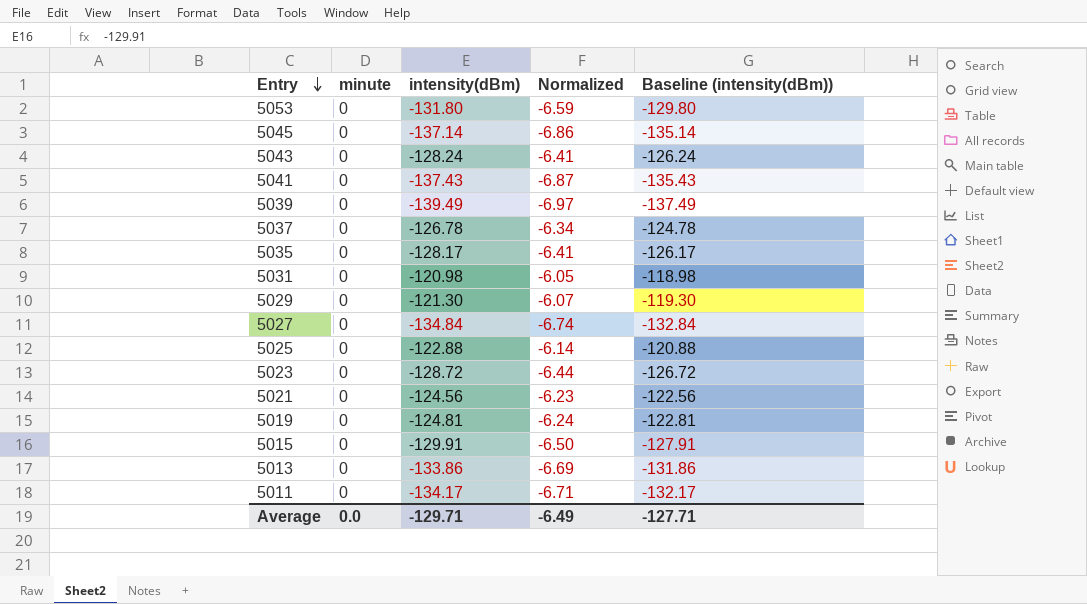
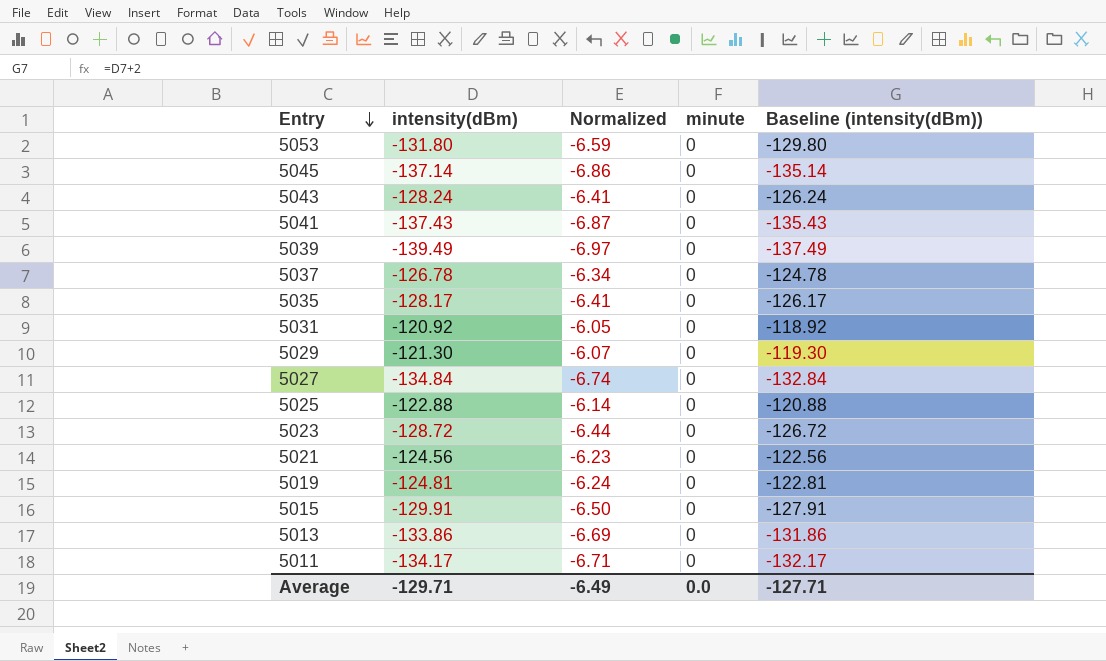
column minute | position: 2 -> 4
5031 | intensity(dBm): -120.98 -> -120.92
5031 | Baseline (intensity(dBm)): -118.98 -> -118.92

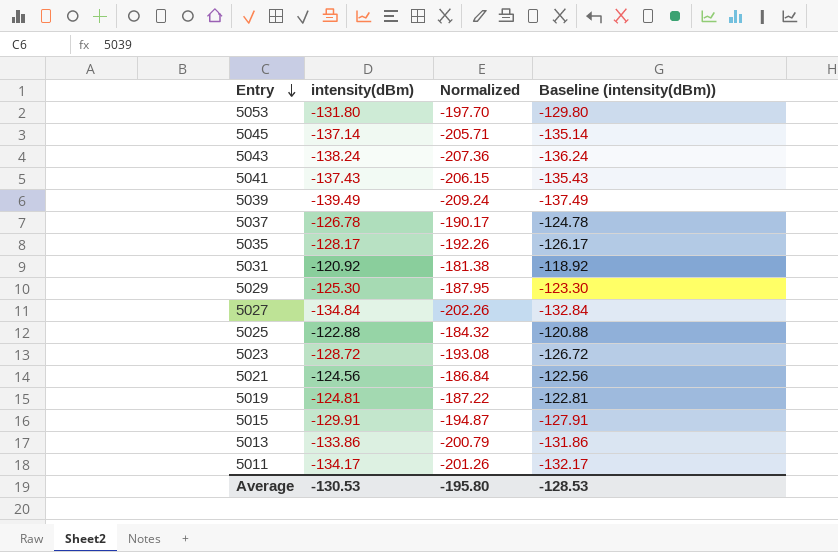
column minute | position: 4 -> none
column Normalized | formula: [intensity(dBm)] * 0.05 -> [intensity(dBm)] * 1.5
5043 | intensity(dBm): -128.24 -> -138.24
5043 | Baseline (intensity(dBm)): -126.24 -> -136.24
5029 | intensity(dBm): -121.30 -> -125.30
5029 | Baseline (intensity(dBm)): -119.30 -> -123.30
Average | intensity(dBm): -129.71 -> -130.53
Average | Normalized: -6.49 -> -195.80
Average | Baseline (intensity(dBm)): -127.71 -> -128.53

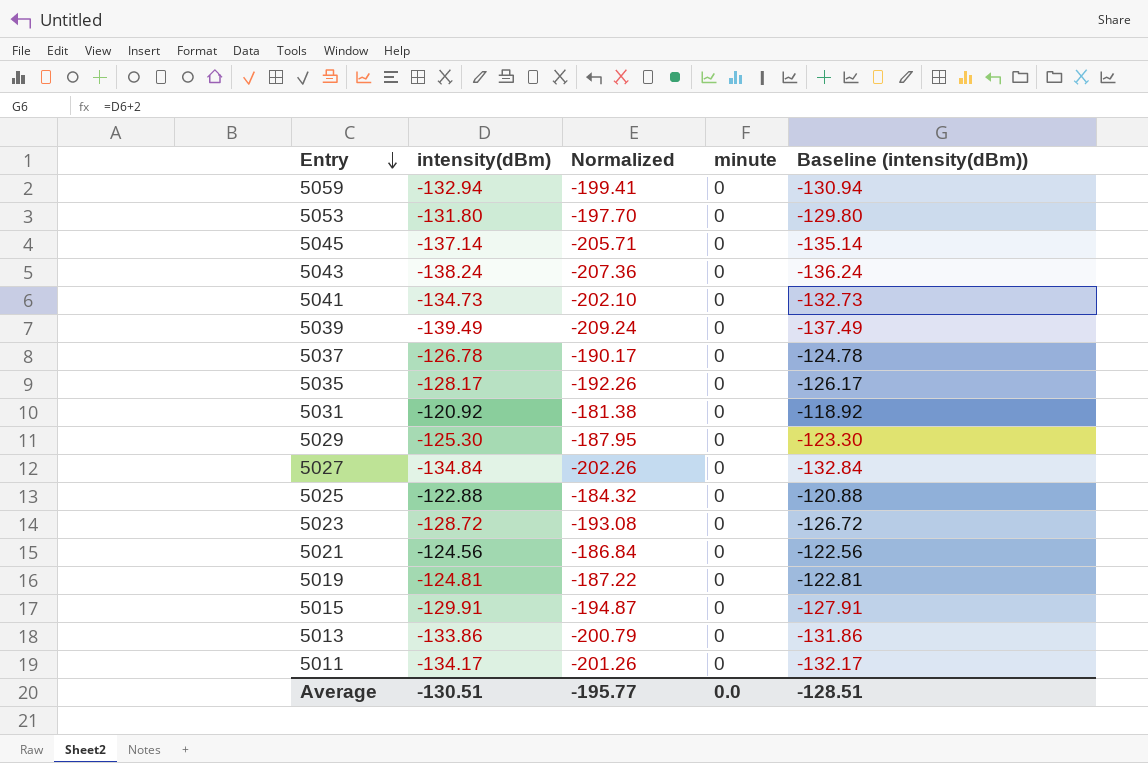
column minute | position: none -> 4
row 5059: none -> -132.94 | -199.41 | 0 | -130.94
5041 | intensity(dBm): -137.43 -> -134.73
5041 | Normalized: -206.15 -> -202.10
5041 | Baseline (intensity(dBm)): -135.43 -> -132.73
Average | intensity(dBm): -130.53 -> -130.51
Average | Normalized: -195.80 -> -195.77
Average | Baseline (intensity(dBm)): -128.53 -> -128.51

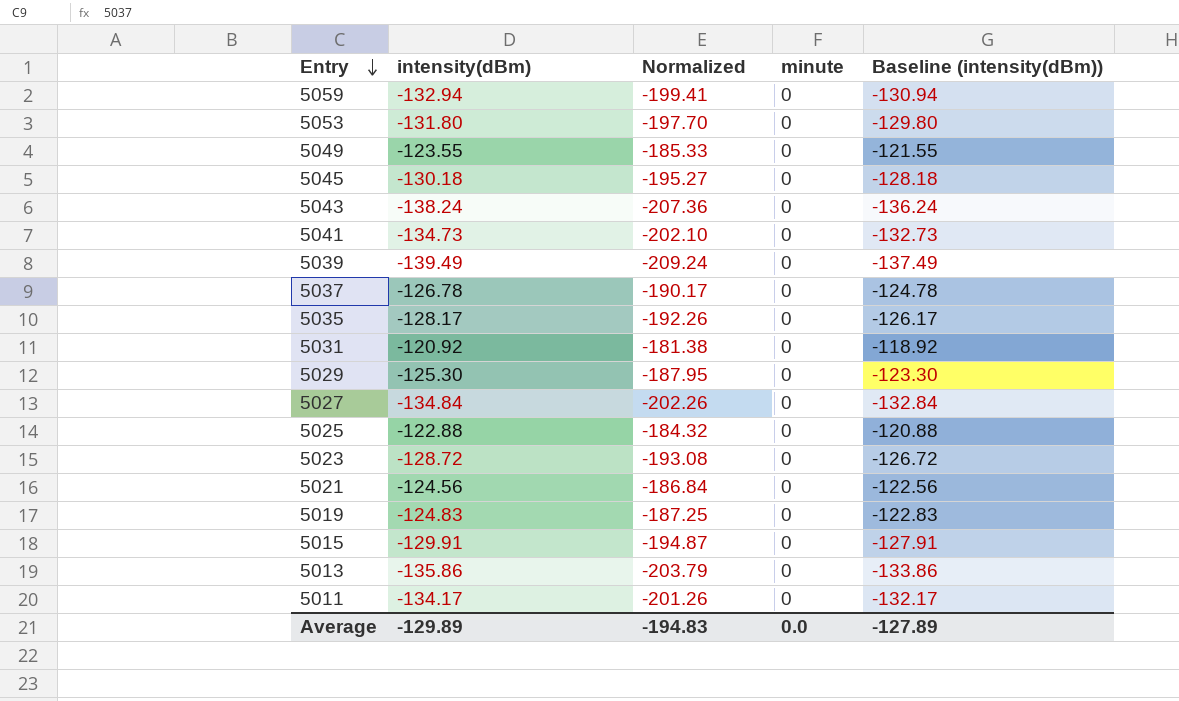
row 5049: none -> -123.55 | -185.33 | 0 | -121.55
5045 | intensity(dBm): -137.14 -> -130.18
5045 | Normalized: -205.71 -> -195.27
5045 | Baseline (intensity(dBm)): -135.14 -> -128.18
5019 | intensity(dBm): -124.81 -> -124.83
5019 | Normalized: -187.22 -> -187.25
5019 | Baseline (intensity(dBm)): -122.81 -> -122.83
5013 | intensity(dBm): -133.86 -> -135.86
5013 | Normalized: -200.79 -> -203.79
5013 | Baseline (intensity(dBm)): -131.86 -> -133.86
Average | intensity(dBm): -130.51 -> -129.89
Average | Normalized: -195.77 -> -194.83
Average | Baseline (intensity(dBm)): -128.51 -> -127.89

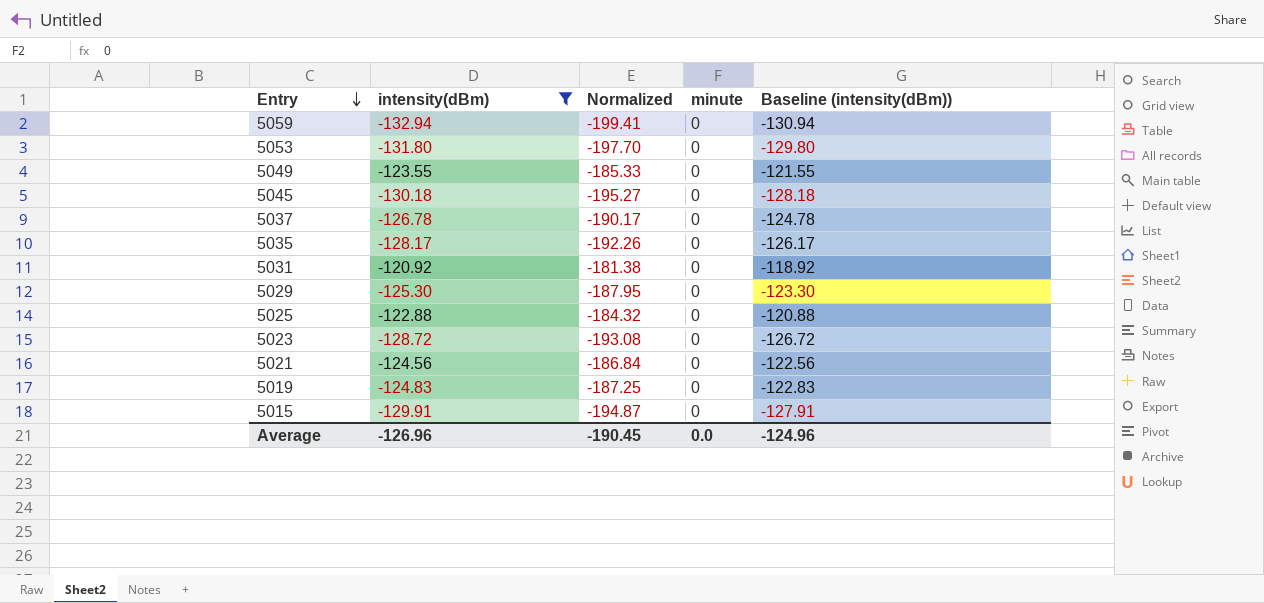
filter: none -> intensity(dBm) >= -132.94
Average | intensity(dBm): -129.89 -> -126.96
Average | Normalized: -194.83 -> -190.45
Average | Baseline (intensity(dBm)): -127.89 -> -124.96

